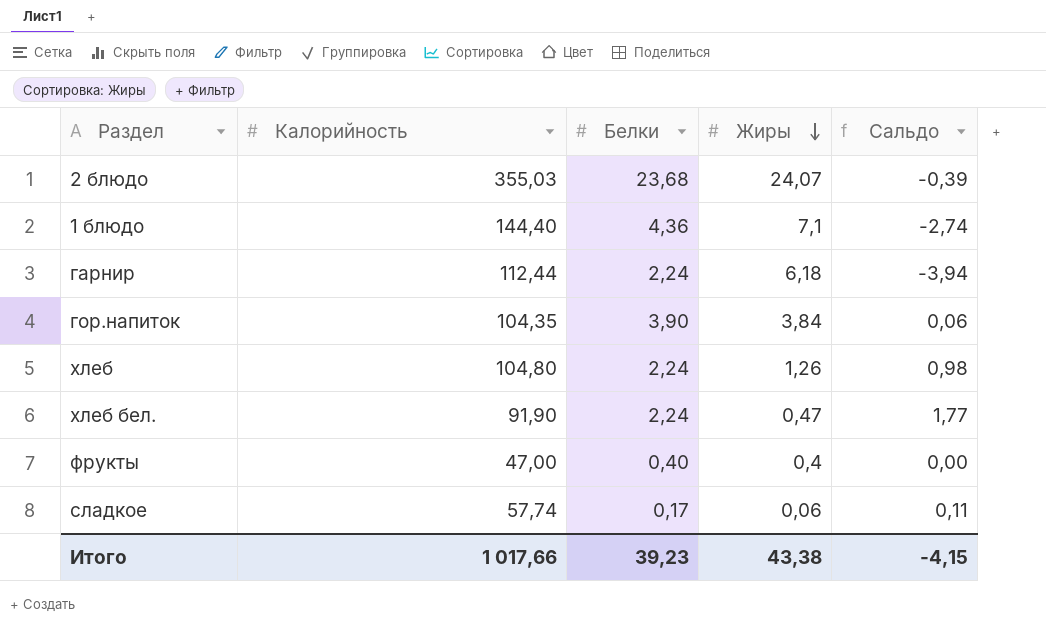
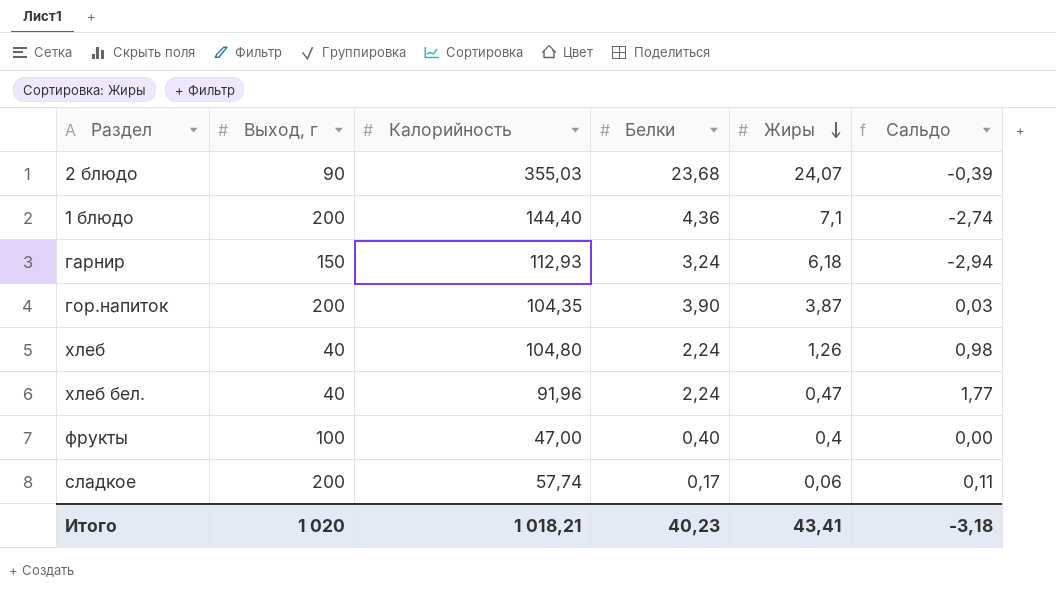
column Выход, г | position: none -> 2
гарнир | Калорийность: 112,44 -> 112,93
гарнир | Белки: 2,24 -> 3,24
гарнир | Сальдо: -3,94 -> -2,94
гор.напиток | Жиры: 3,84 -> 3,87
гор.напиток | Сальдо: 0,06 -> 0,03
хлеб бел. | Калорийность: 91,90 -> 91,96
Итого | Калорийность: 1 017,66 -> 1 018,21
Итого | Белки: 39,23 -> 40,23
Итого | Жиры: 43,38 -> 43,41
Итого | Сальдо: -4,15 -> -3,18

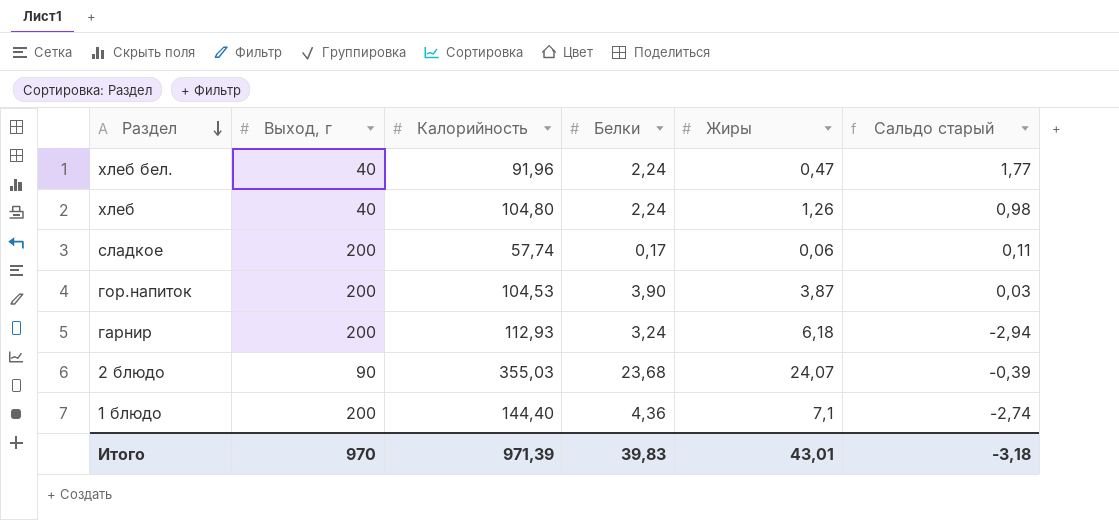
row order: Жиры descending -> Раздел descending
column name: Сальдо -> Сальдо старый
row фрукты: 100 | 47,00 | 0,40 | 0,4 | 0,00 -> none
гор.напиток | Калорийность: 104,35 -> 104,53
гарнир | Выход, г: 150 -> 200
Итого | Выход, г: 1 020 -> 970
Итого | Калорийность: 1 018,21 -> 971,39
Итого | Белки: 40,23 -> 39,83
Итого | Жиры: 43,41 -> 43,01

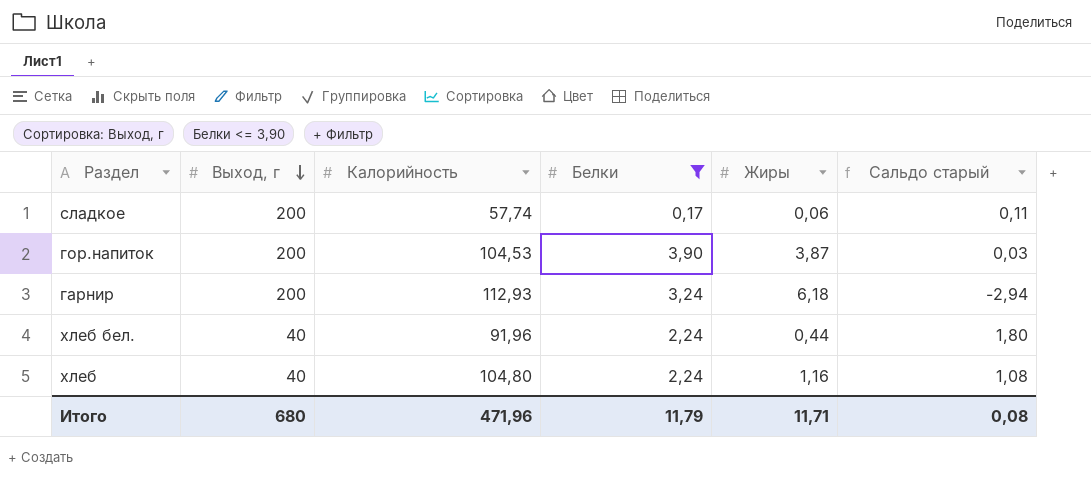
filter: none -> Белки <= 3,90
row order: Раздел descending -> Выход, г descending
хлеб бел. | Жиры: 0,47 -> 0,44
хлеб бел. | Сальдо старый: 1,77 -> 1,80
хлеб | Жиры: 1,26 -> 1,16
хлеб | Сальдо старый: 0,98 -> 1,08
Итого | Выход, г: 970 -> 680
Итого | Калорийность: 971,39 -> 471,96
Итого | Белки: 39,83 -> 11,79
Итого | Жиры: 43,01 -> 11,71
Итого | Сальдо старый: -3,18 -> 0,08

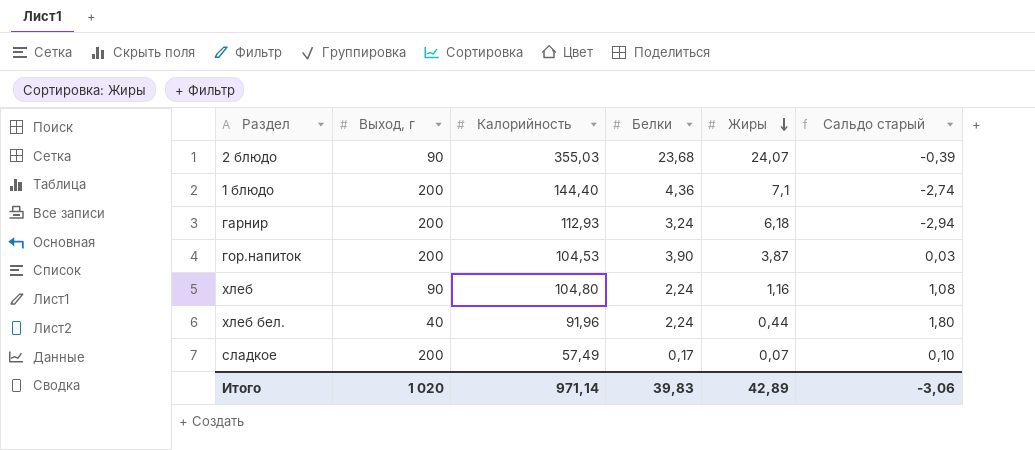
filter: Белки <= 3,90 -> none
row order: Выход, г descending -> Жиры descending
хлеб | Выход, г: 40 -> 90
сладкое | Калорийность: 57,74 -> 57,49
сладкое | Жиры: 0,06 -> 0,07
сладкое | Сальдо старый: 0,11 -> 0,10
Итого | Выход, г: 680 -> 1 020
Итого | Калорийность: 471,96 -> 971,14
Итого | Белки: 11,79 -> 39,83
Итого | Жиры: 11,71 -> 42,89
Итого | Сальдо старый: 0,08 -> -3,06

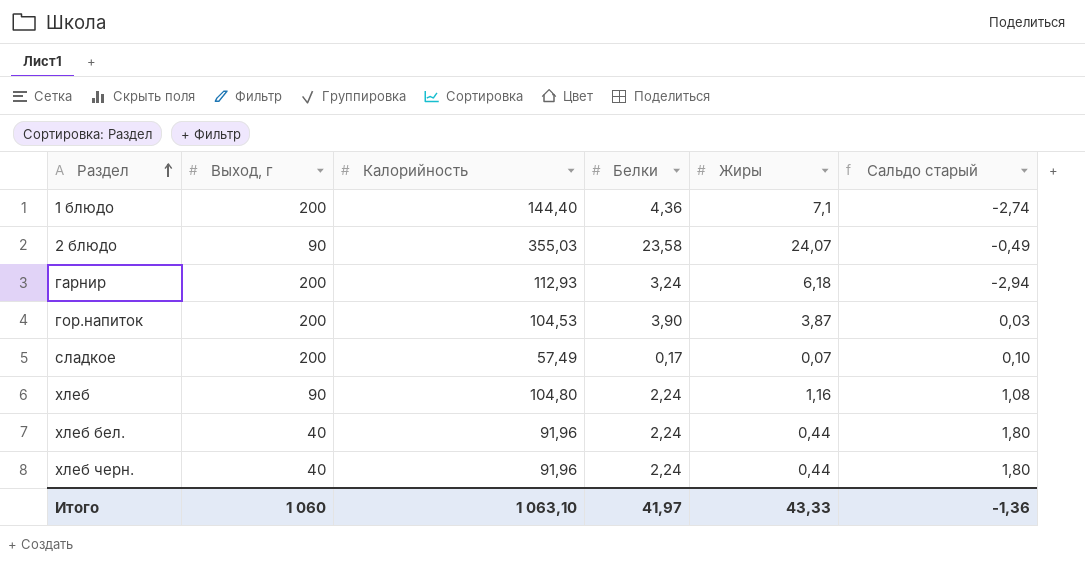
row order: Жиры descending -> Раздел ascending
2 блюдо | Белки: 23,68 -> 23,58
2 блюдо | Сальдо старый: -0,39 -> -0,49
row хлеб черн.: none -> 40 | 91,96 | 2,24 | 0,44 | 1,80
Итого | Выход, г: 1 020 -> 1 060
Итого | Калорийность: 971,14 -> 1 063,10
Итого | Белки: 39,83 -> 41,97
Итого | Жиры: 42,89 -> 43,33
Итого | Сальдо старый: -3,06 -> -1,36

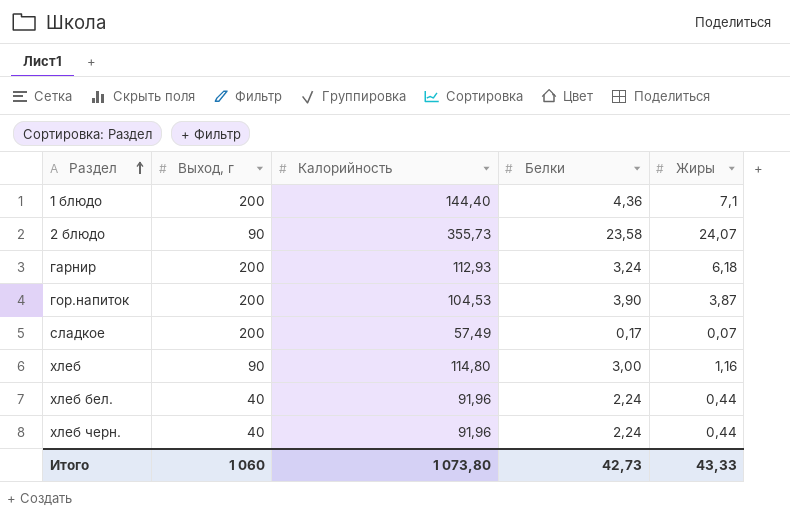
column Сальдо старый | formula: [Белки] - [Жиры] -> none
2 блюдо | Калорийность: 355,03 -> 355,73
хлеб | Калорийность: 104,80 -> 114,80
хлеб | Белки: 2,24 -> 3,00
Итого | Калорийность: 1 063,10 -> 1 073,80
Итого | Белки: 41,97 -> 42,73

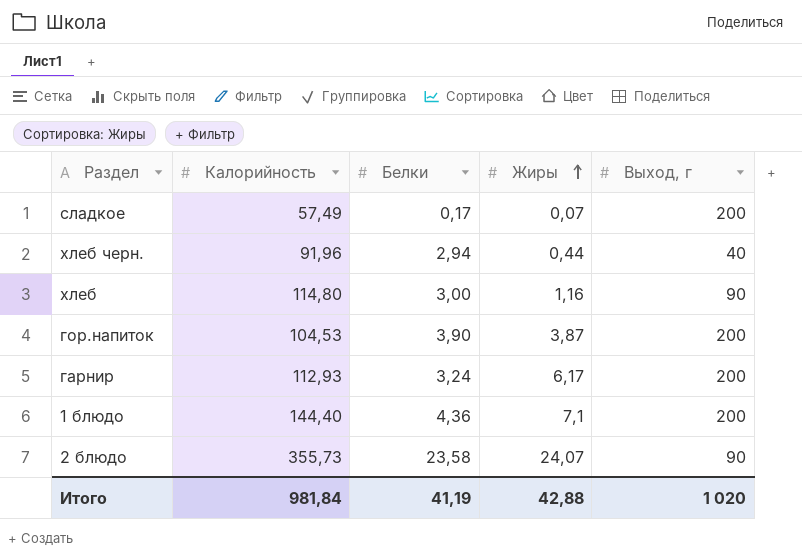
row order: Раздел ascending -> Жиры ascending
column Выход, г | position: 2 -> 5
row хлеб бел.: 40 | 91,96 | 2,24 | 0,44 -> none
хлеб черн. | Белки: 2,24 -> 2,94
гарнир | Жиры: 6,18 -> 6,17
Итого | Калорийность: 1 073,80 -> 981,84
Итого | Белки: 42,73 -> 41,19
Итого | Жиры: 43,33 -> 42,88
Итого | Выход, г: 1 060 -> 1 020

